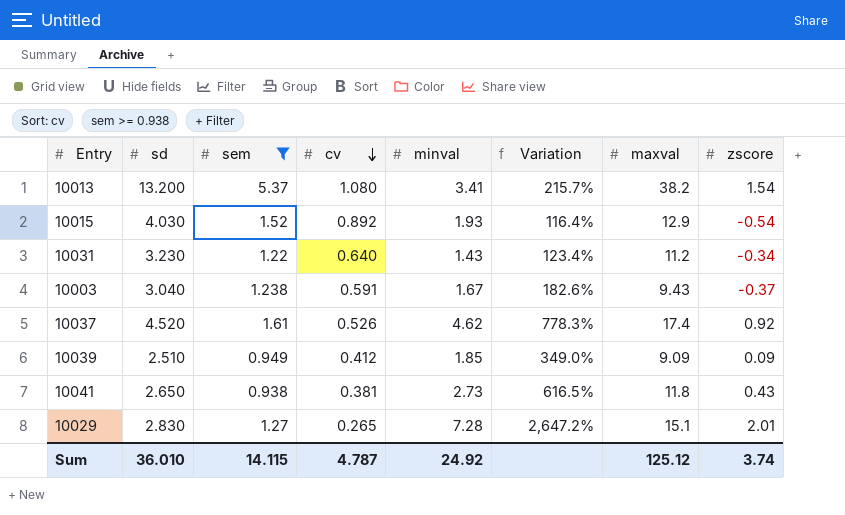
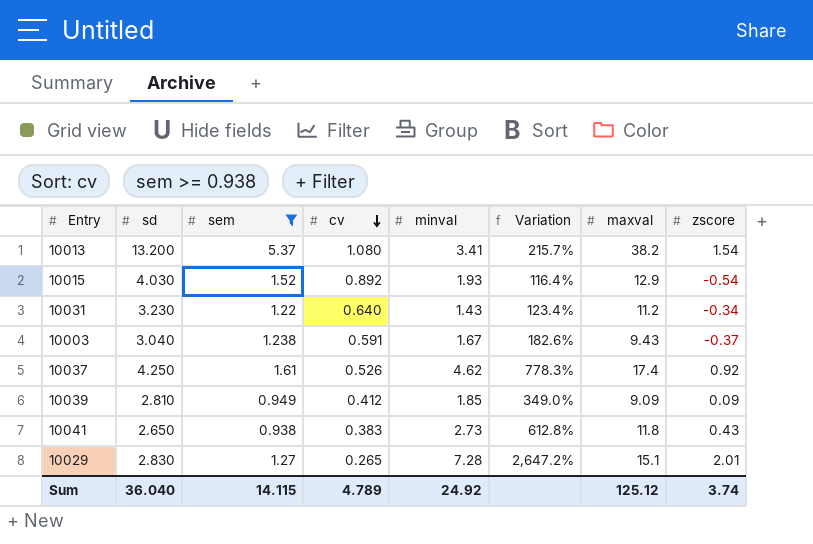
10037 | sd: 4.520 -> 4.250
10039 | sd: 2.510 -> 2.810
10041 | cv: 0.381 -> 0.383
10041 | Variation: 616.5% -> 612.8%
Sum | sd: 36.010 -> 36.040
Sum | cv: 4.787 -> 4.789

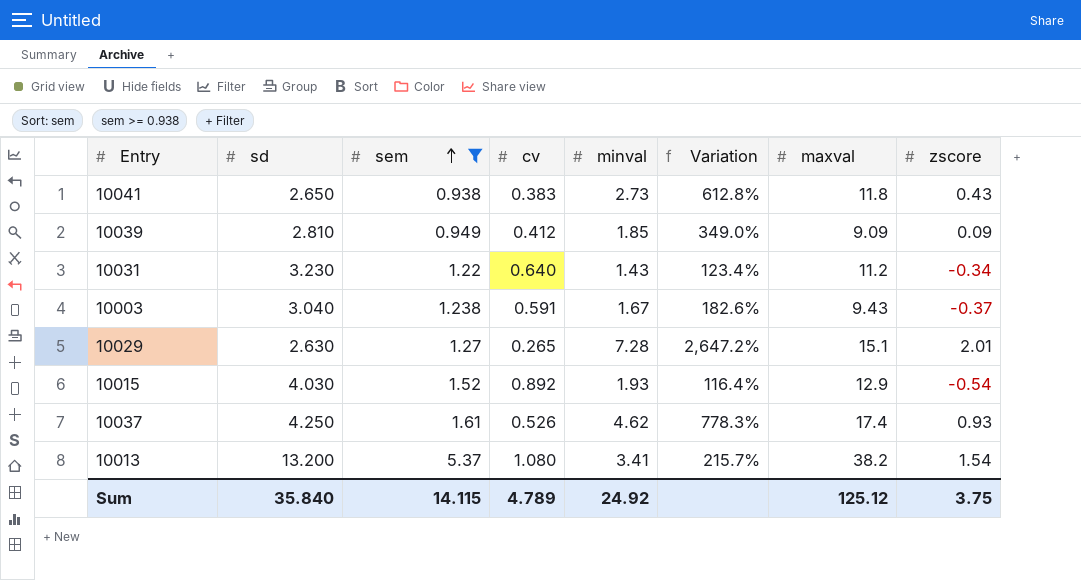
row order: cv descending -> sem ascending
10029 | sd: 2.830 -> 2.630
10037 | zscore: 0.92 -> 0.93
Sum | sd: 36.040 -> 35.840
Sum | zscore: 3.74 -> 3.75

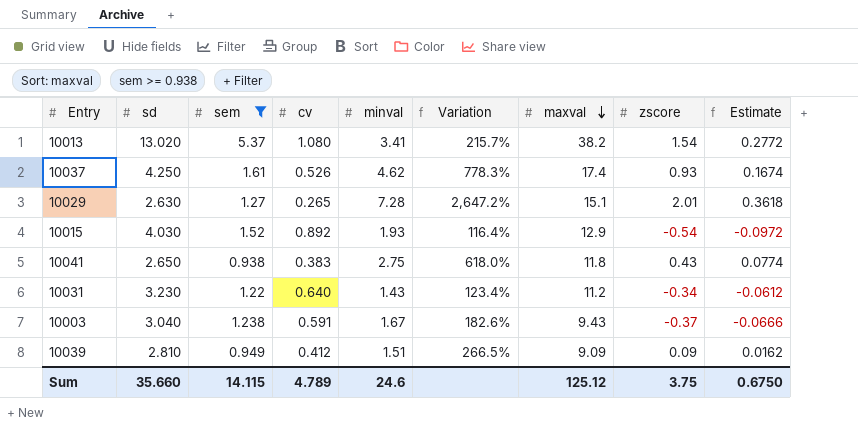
row order: sem ascending -> maxval descending
column Estimate | formula: none -> [zscore] * 0.18
10013 | sd: 13.200 -> 13.020
10041 | minval: 2.73 -> 2.75
10041 | Variation: 612.8% -> 618.0%
10039 | minval: 1.85 -> 1.51
10039 | Variation: 349.0% -> 266.5%
Sum | sd: 35.840 -> 35.660
Sum | minval: 24.92 -> 24.6

